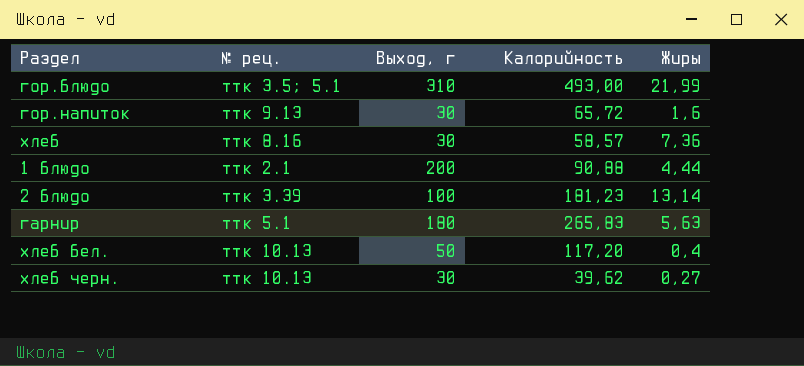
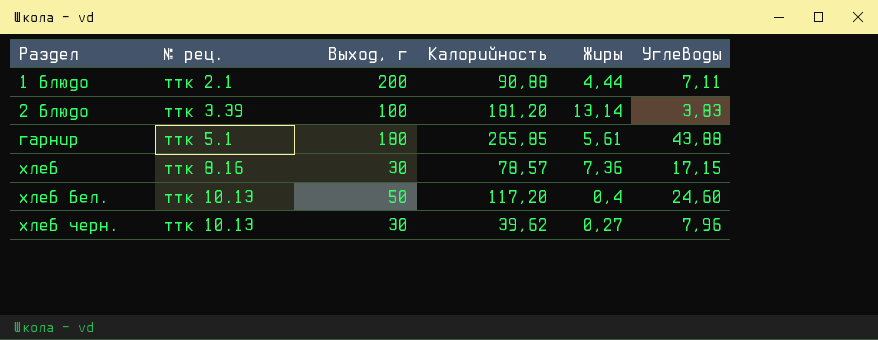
row order: none -> Раздел ascending
column Углеводы | position: none -> 6
row гор.блюдо: ттк 3.5; 5.1 | 310 | 493,00 | 21,99 -> none
row гор.напиток: ттк 9.13 | 30 | 65,72 | 1,6 -> none
2 блюдо | Калорийность: 181,23 -> 181,20
гарнир | Калорийность: 265,83 -> 265,85
гарнир | Жиры: 5,63 -> 5,61
хлеб | Калорийность: 58,57 -> 78,57

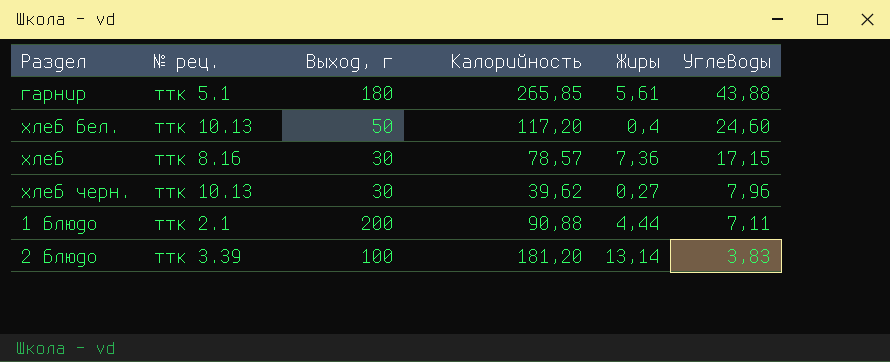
row order: Раздел ascending -> Углеводы descending

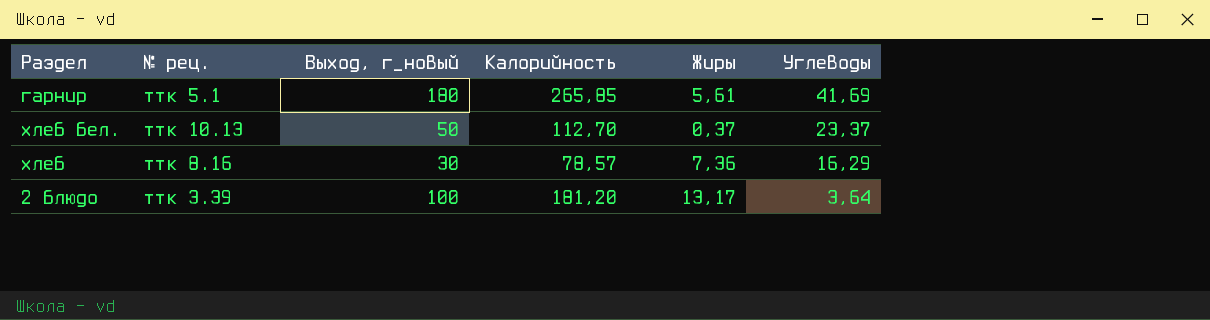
column name: Выход, г -> Выход, г_новый
row хлеб черн.: ттк 10.13 | 30 | 39,62 | 0,27 | 7,96 -> none
row 1 блюдо: ттк 2.1 | 200 | 90,88 | 4,44 | 7,11 -> none
гарнир | Углеводы: 43,88 -> 41,69
хлеб бел. | Калорийность: 117,20 -> 112,70
хлеб бел. | Жиры: 0,4 -> 0,37
хлеб бел. | Углеводы: 24,60 -> 23,37
хлеб | Углеводы: 17,15 -> 16,29
2 блюдо | Жиры: 13,14 -> 13,17
2 блюдо | Углеводы: 3,83 -> 3,64

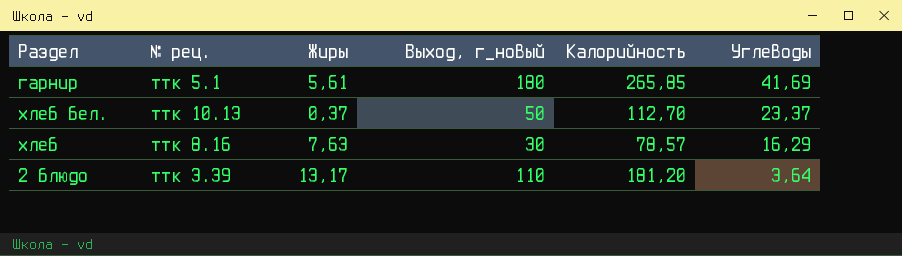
column Жиры | position: 5 -> 3
хлеб | Жиры: 7,36 -> 7,63
2 блюдо | Выход, г_новый: 100 -> 110

